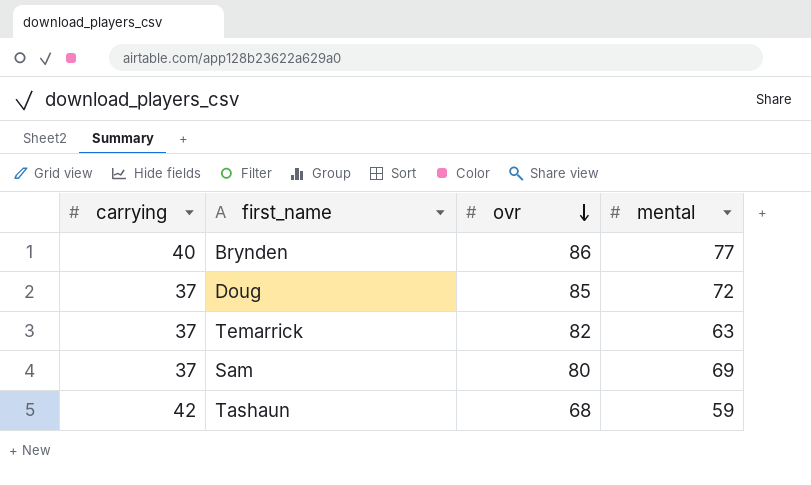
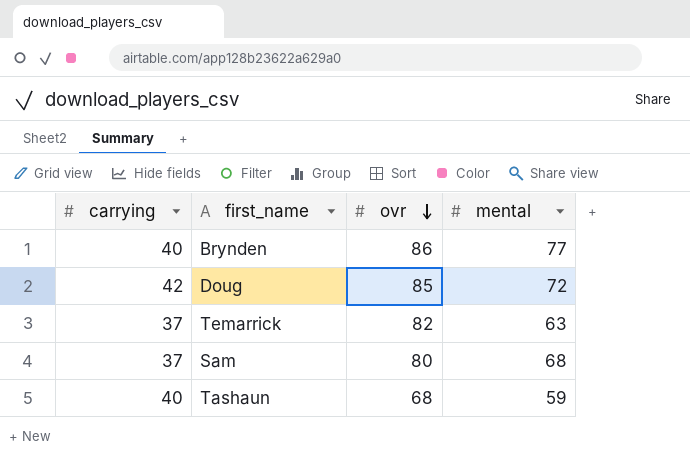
Doug | carrying: 37 -> 42
Sam | mental: 69 -> 68
Tashaun | carrying: 42 -> 40

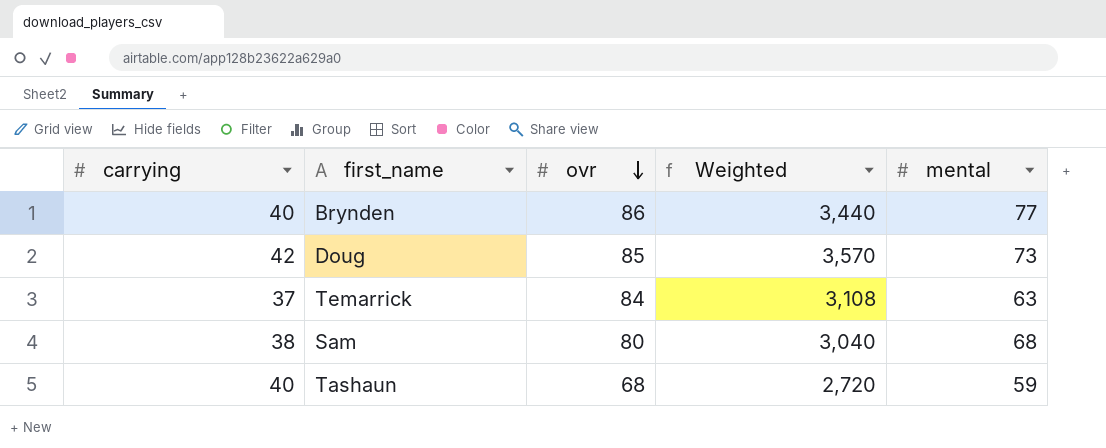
column Weighted | formula: none -> [carrying] * [ovr]
Doug | mental: 72 -> 73
Temarrick | ovr: 82 -> 84
Sam | carrying: 37 -> 38

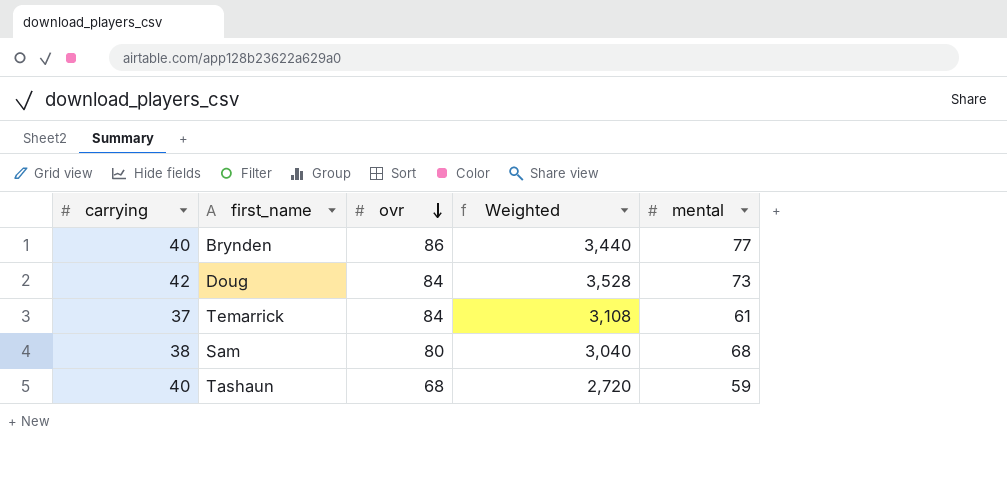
Doug | ovr: 85 -> 84
Doug | Weighted: 3,570 -> 3,528
Temarrick | mental: 63 -> 61

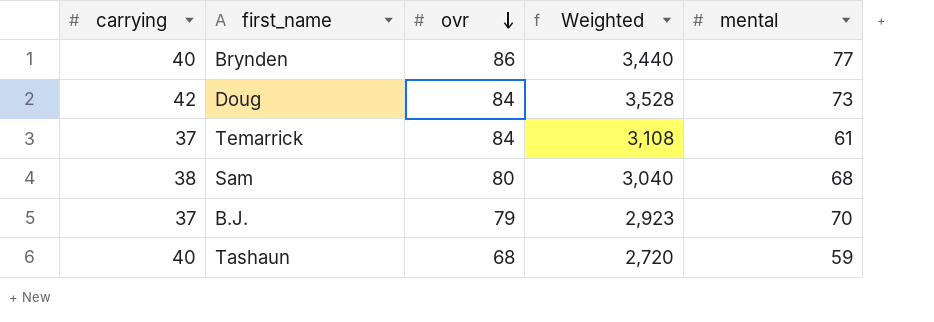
row B.J.: none -> 37 | 79 | 2,923 | 70

